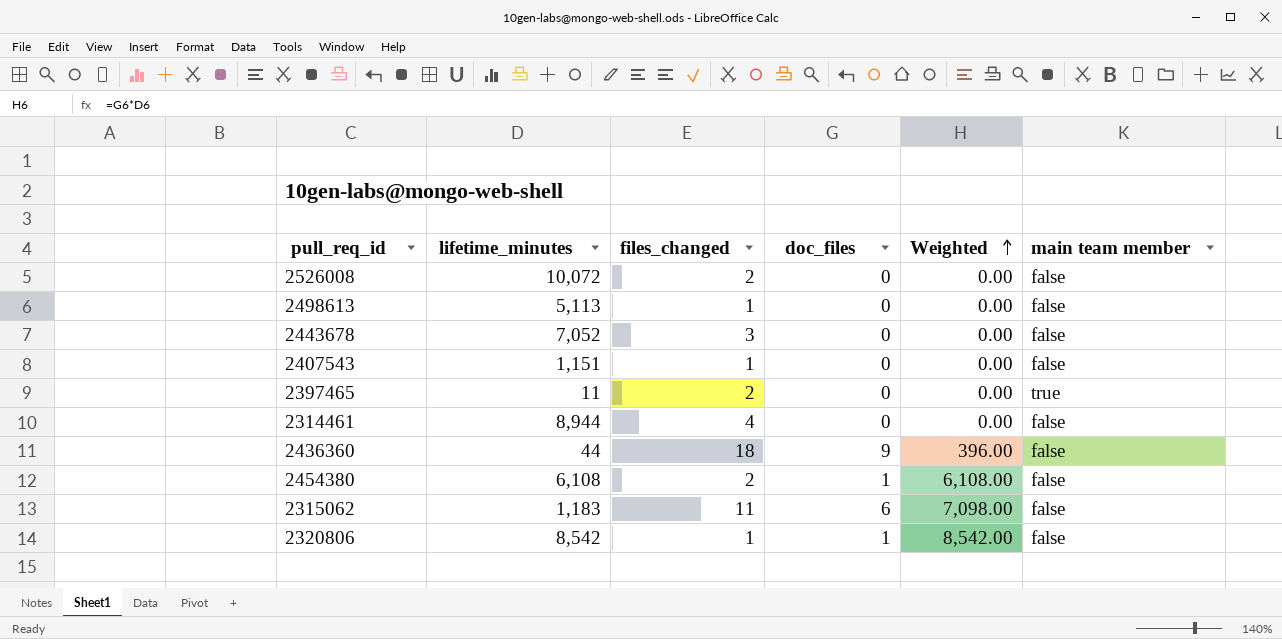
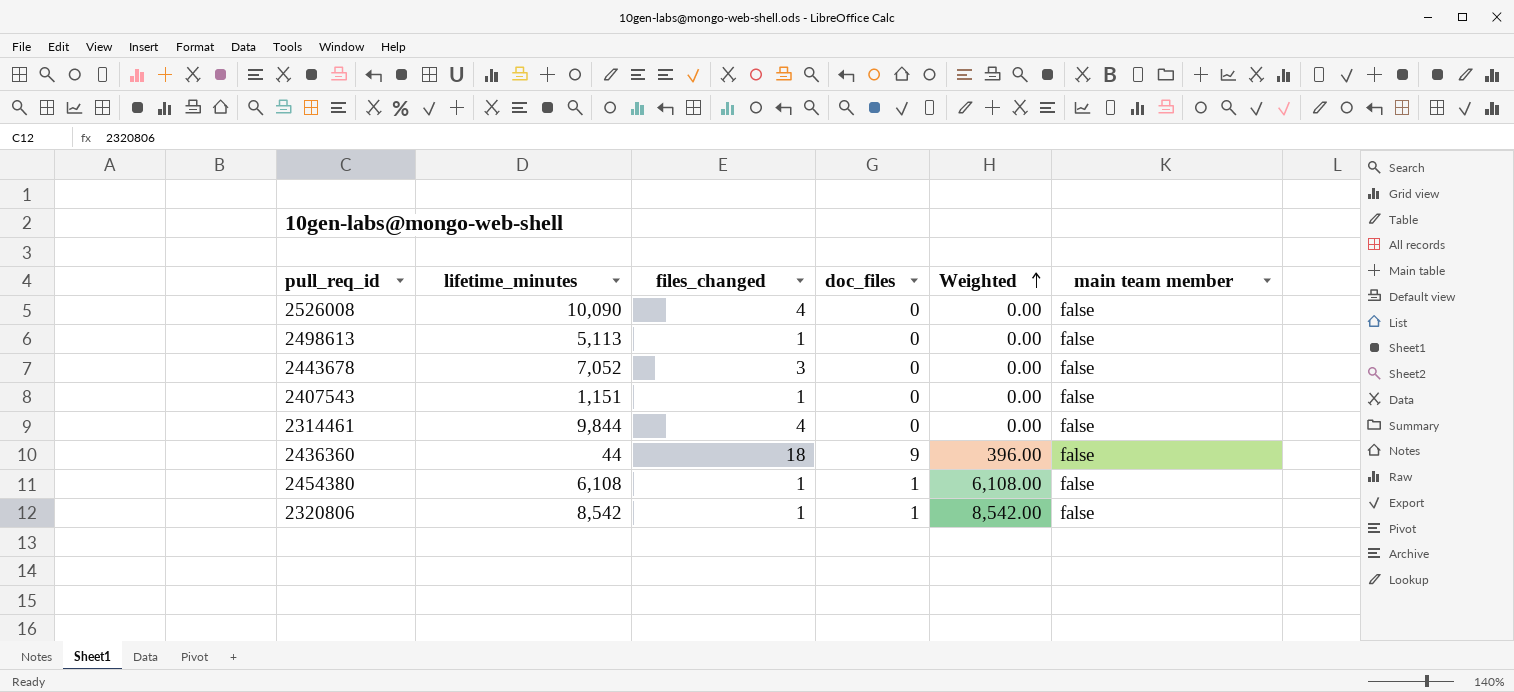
row 2397465: 11 | 2 | 0 | 0.00 | true -> none
row 2315062: 1,183 | 11 | 6 | 7,098.00 | false -> none
2526008 | lifetime_minutes: 10,072 -> 10,090
2526008 | files_changed: 2 -> 4
2314461 | lifetime_minutes: 8,944 -> 9,844
2454380 | files_changed: 2 -> 1

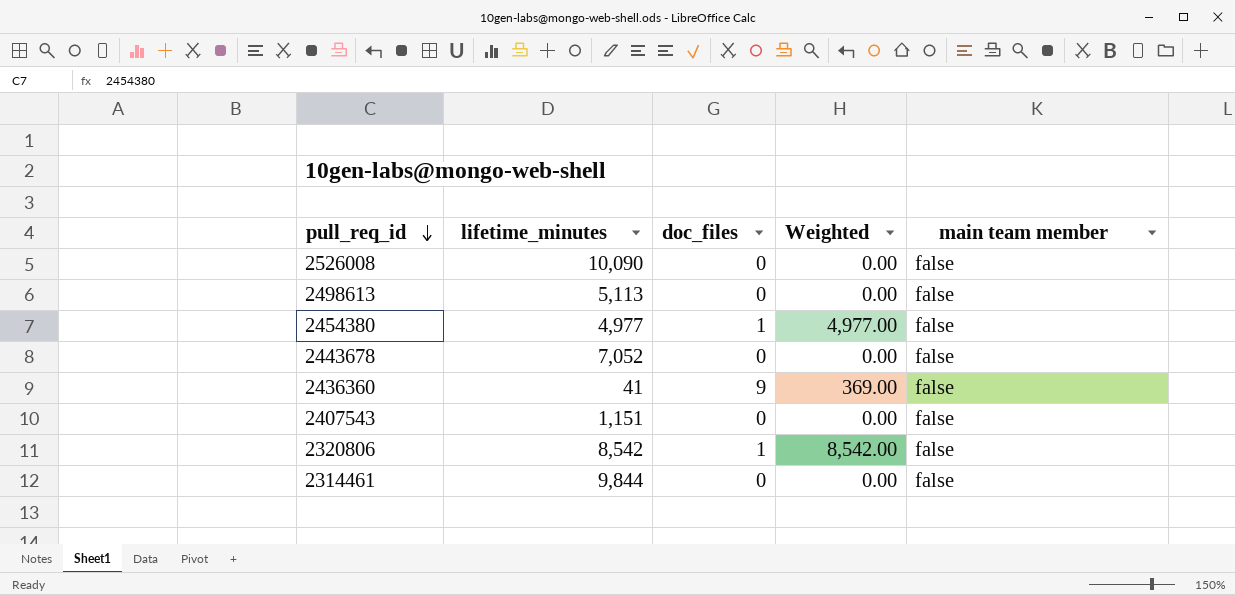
row order: Weighted ascending -> pull_req_id descending
column files_changed | position: 3 -> none
2454380 | lifetime_minutes: 6,108 -> 4,977
2454380 | Weighted: 6,108.00 -> 4,977.00
2436360 | lifetime_minutes: 44 -> 41
2436360 | Weighted: 396.00 -> 369.00

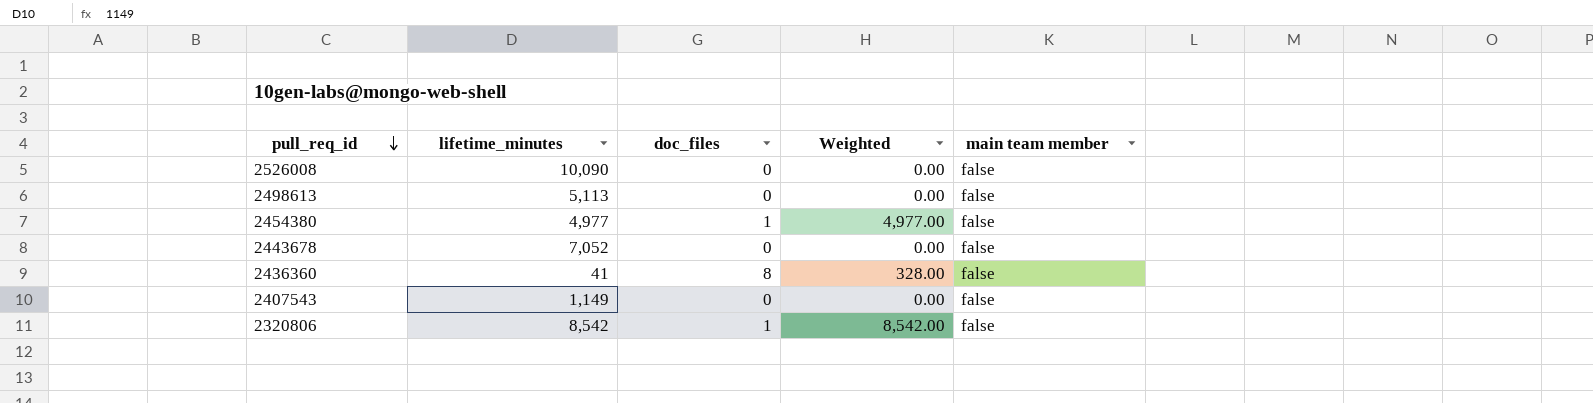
row 2314461: 9,844 | 0 | 0.00 | false -> none
2436360 | doc_files: 9 -> 8
2436360 | Weighted: 369.00 -> 328.00
2407543 | lifetime_minutes: 1,151 -> 1,149

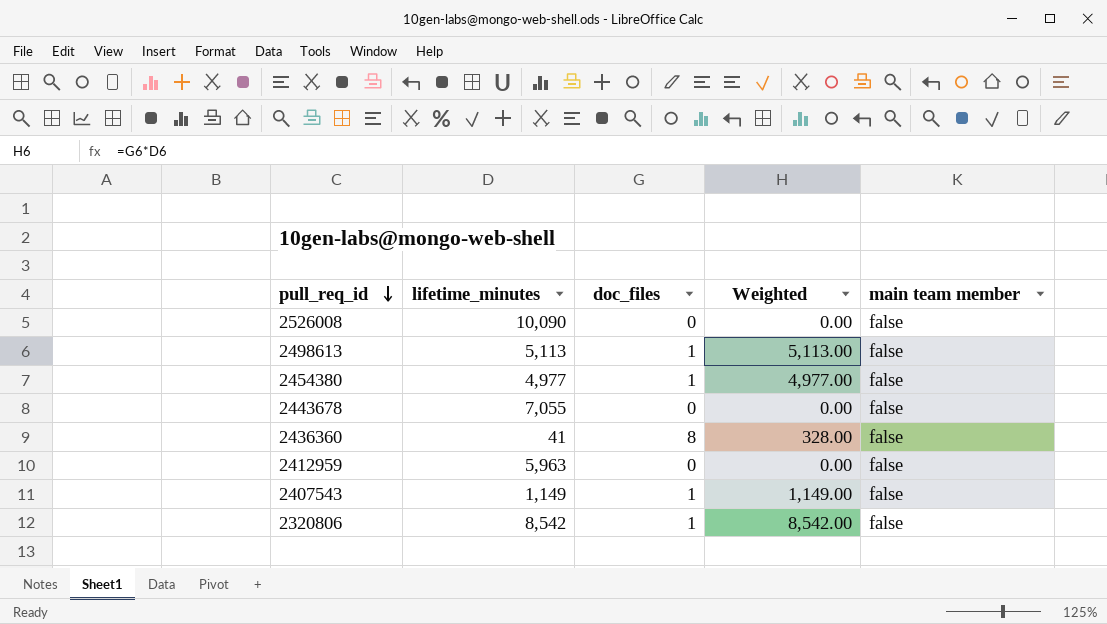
2498613 | doc_files: 0 -> 1
2498613 | Weighted: 0.00 -> 5,113.00
2443678 | lifetime_minutes: 7,052 -> 7,055
row 2412959: none -> 5,963 | 0 | 0.00 | false
2407543 | doc_files: 0 -> 1
2407543 | Weighted: 0.00 -> 1,149.00

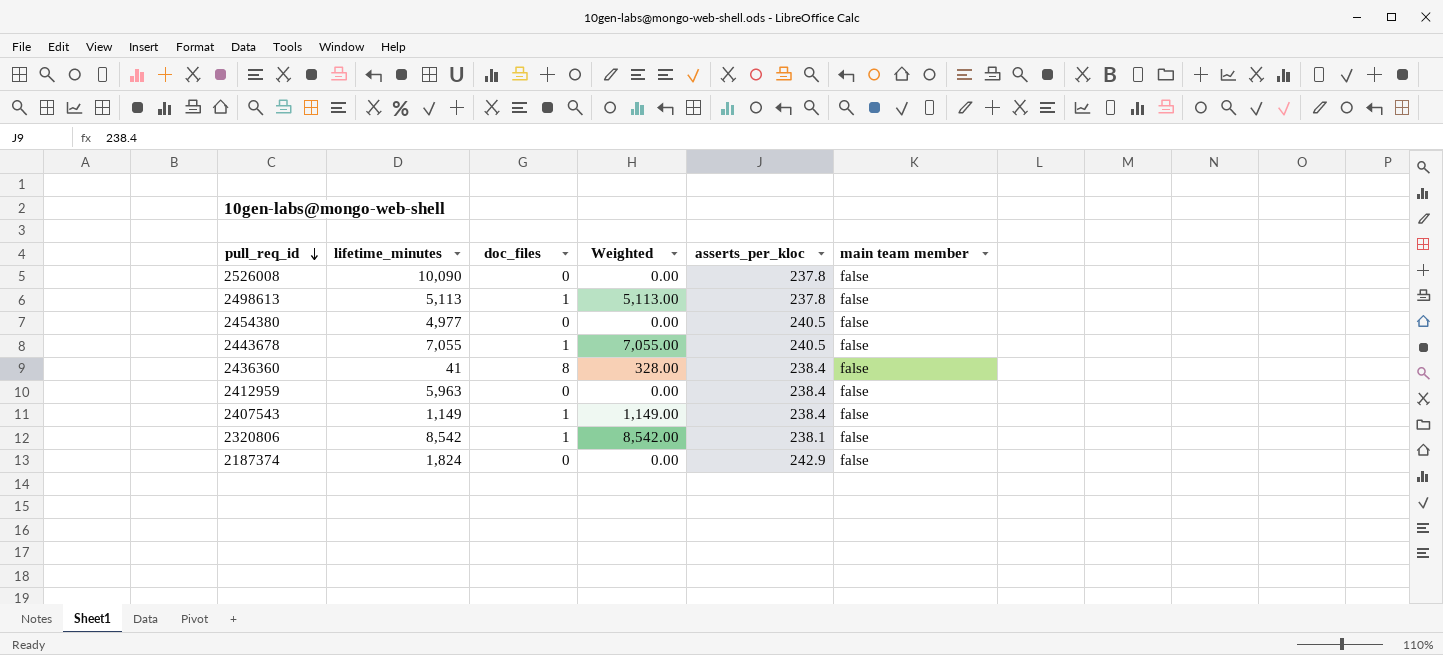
column asserts_per_kloc | position: none -> 5
2454380 | doc_files: 1 -> 0
2454380 | Weighted: 4,977.00 -> 0.00
2443678 | doc_files: 0 -> 1
2443678 | Weighted: 0.00 -> 7,055.00
row 2187374: none -> 1,824 | 0 | 0.00 | 242.9 | false

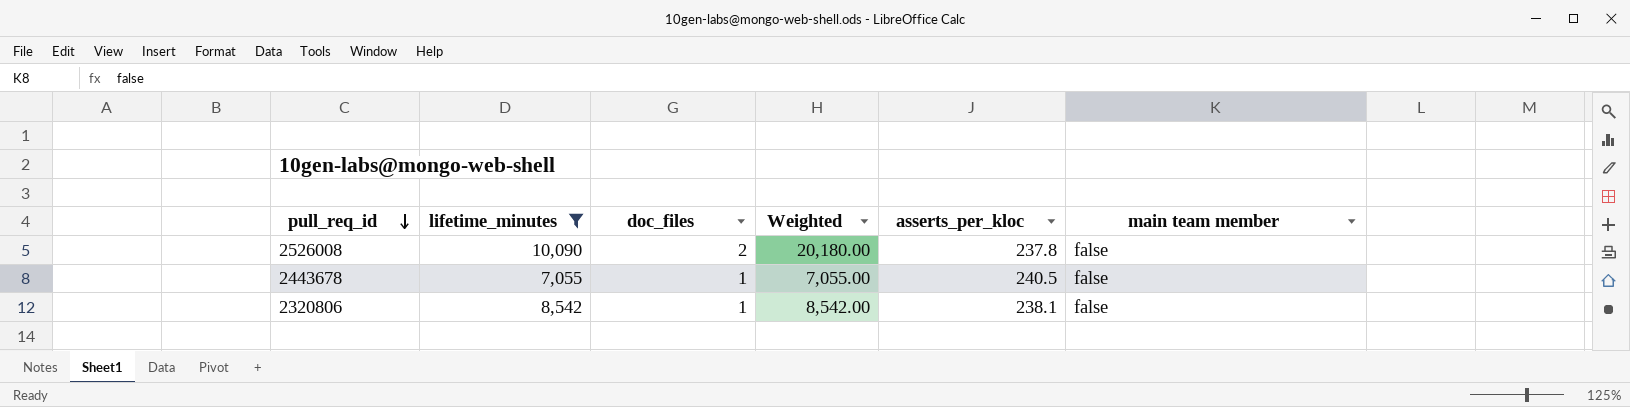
filter: none -> lifetime_minutes >= 7,055
2526008 | doc_files: 0 -> 2
2526008 | Weighted: 0.00 -> 20,180.00

